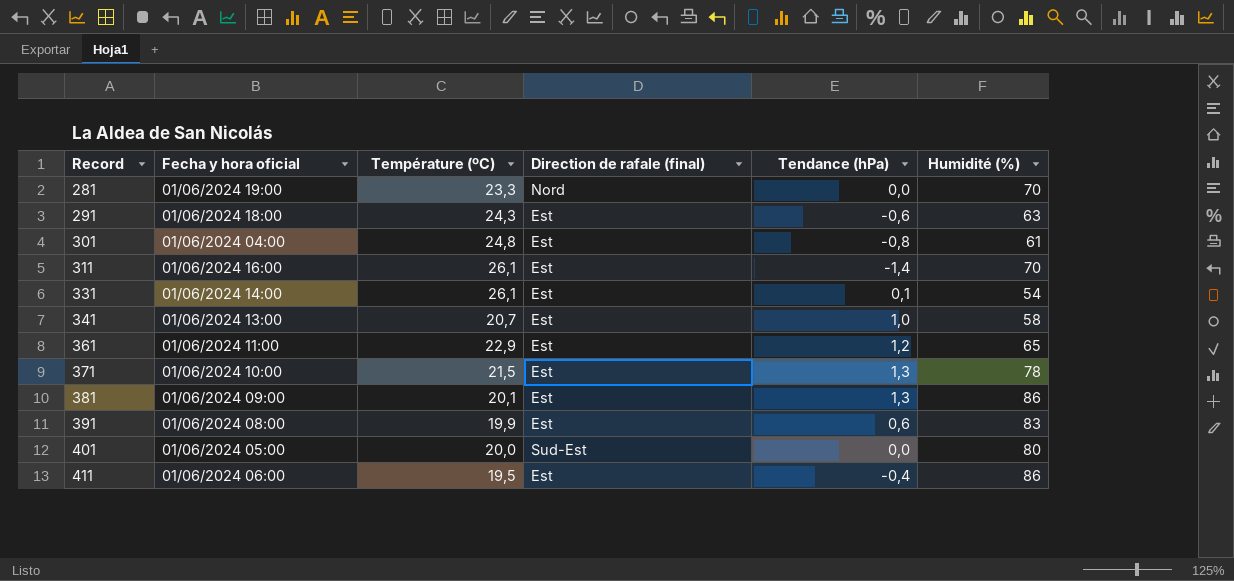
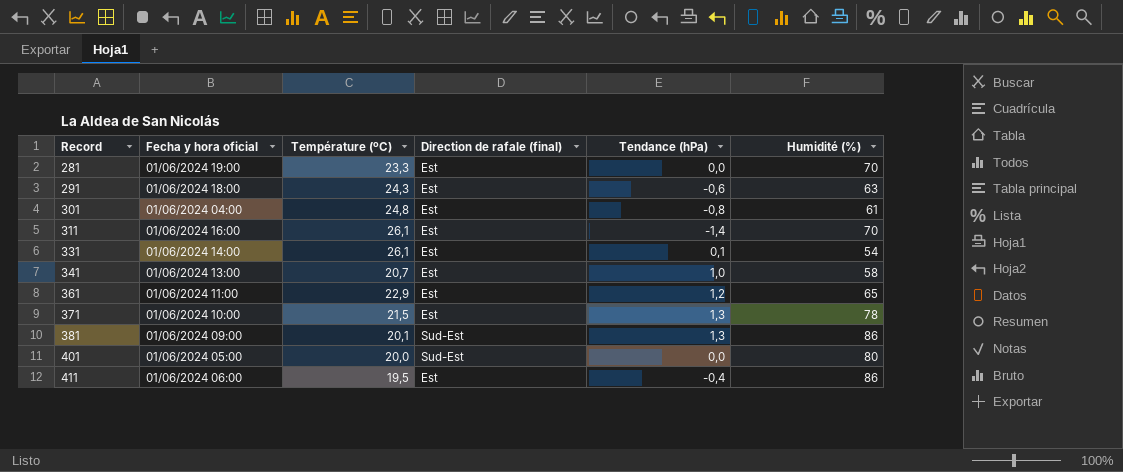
row 391: 01/06/2024 08:00 | 19,9 | Est | 0,6 | 83 -> none
281 | Direction de rafale (final): Nord -> Est
381 | Direction de rafale (final): Est -> Sud-Est

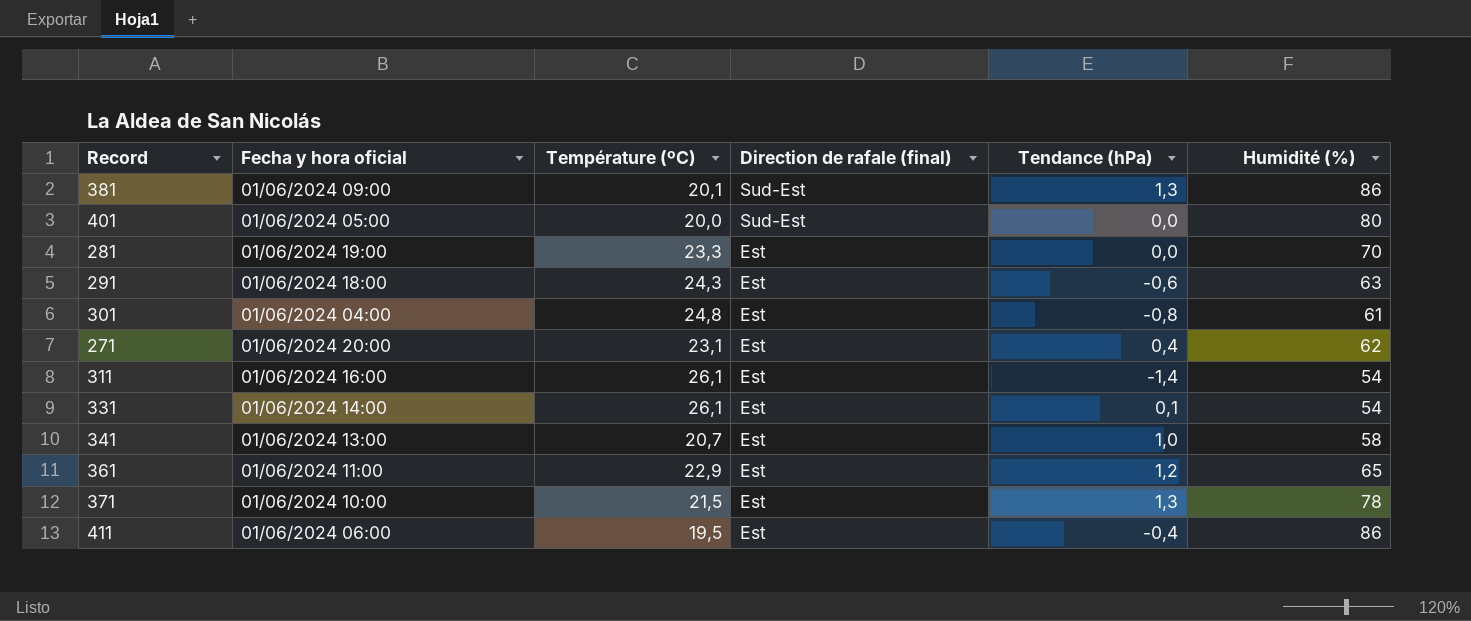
row order: Record ascending -> Direction de rafale (final) descending
row 271: none -> 01/06/2024 20:00 | 23,1 | Est | 0,4 | 62
311 | Humidité (%): 70 -> 54

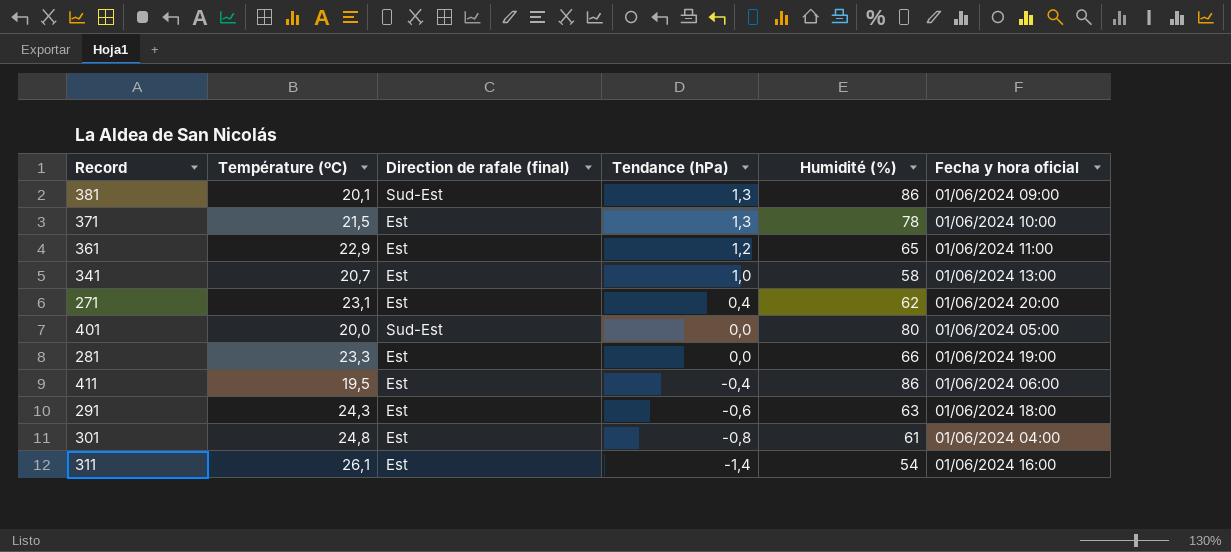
row order: Direction de rafale (final) descending -> Tendance (hPa) descending
column Fecha y hora oficial | position: 2 -> 6
row 331: 01/06/2024 14:00 | 26,1 | Est | 0,1 | 54 -> none
281 | Humidité (%): 70 -> 66

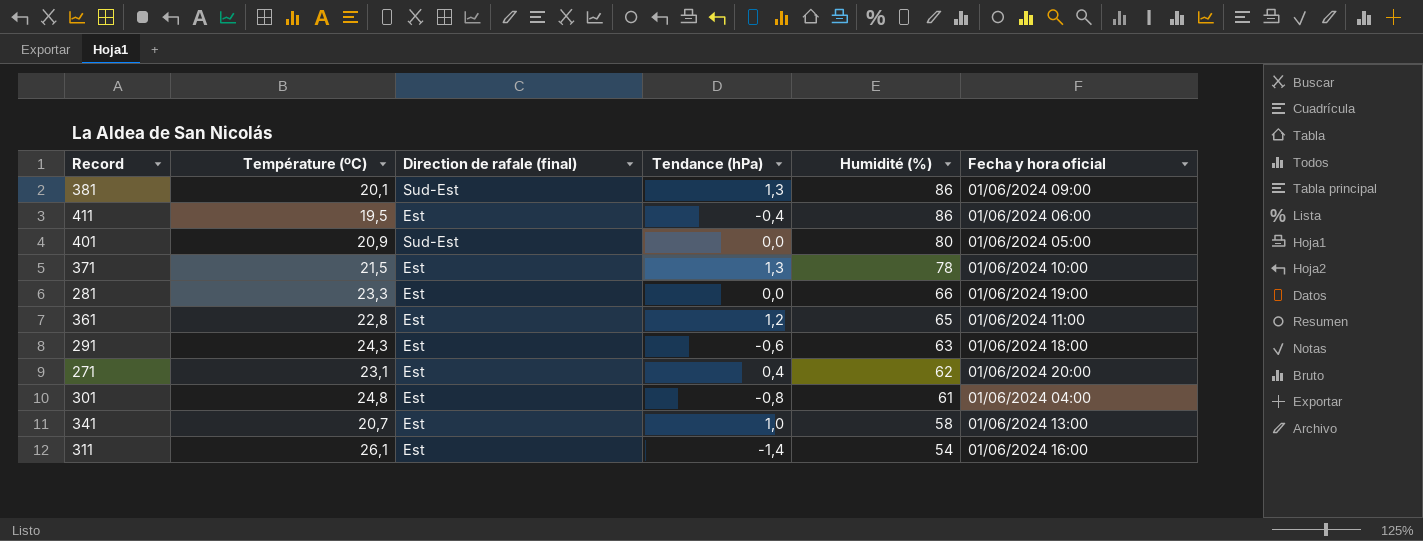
row order: Tendance (hPa) descending -> Humidité (%) descending
401 | Température (ºC): 20,0 -> 20,9
361 | Température (ºC): 22,9 -> 22,8

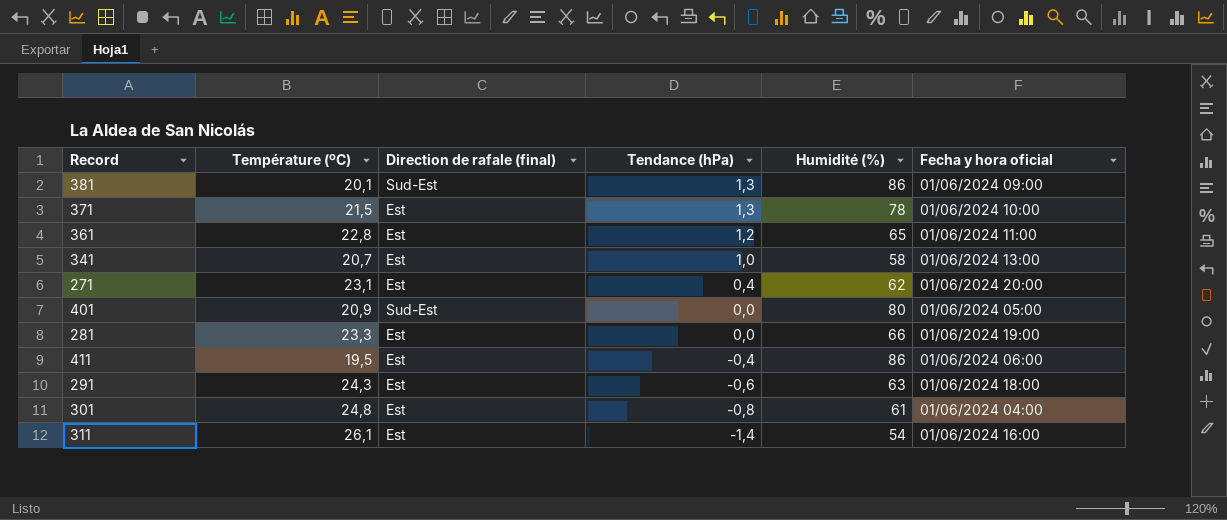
row order: Humidité (%) descending -> Tendance (hPa) descending

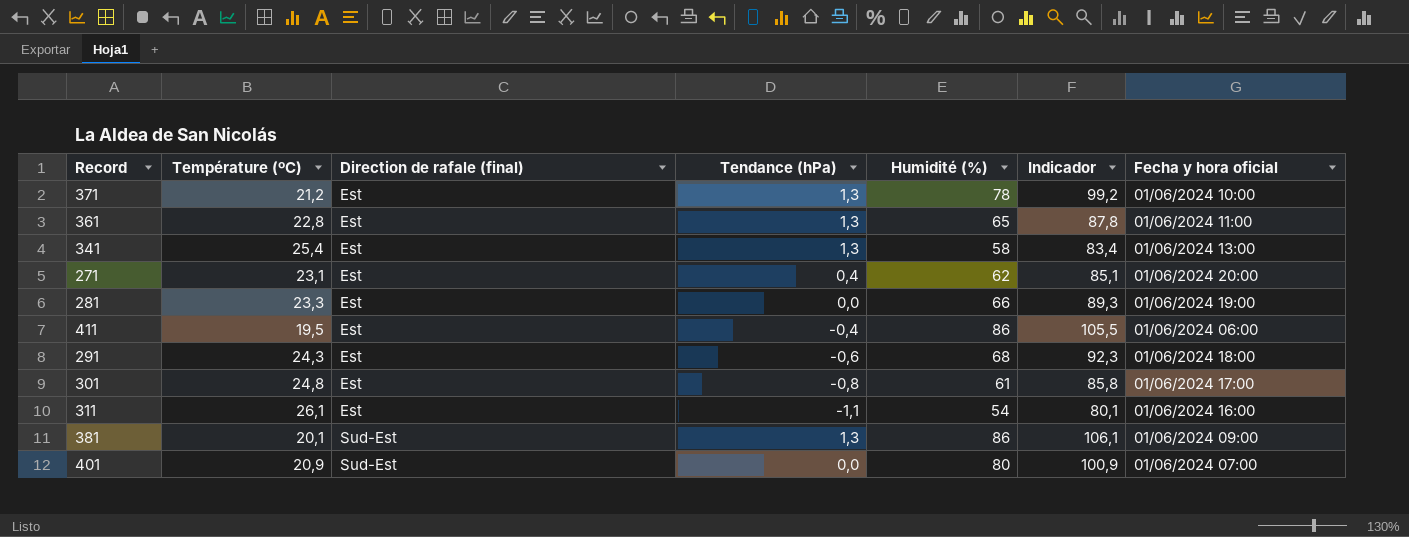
row order: Tendance (hPa) descending -> Direction de rafale (final) ascending
column Indicador | formula: none -> [Température (ºC)] + [Humidité (%)]
371 | Température (ºC): 21,5 -> 21,2
361 | Tendance (hPa): 1,2 -> 1,3
341 | Température (ºC): 20,7 -> 25,4
341 | Tendance (hPa): 1,0 -> 1,3
291 | Humidité (%): 63 -> 68
301 | Fecha y hora oficial: 01/06/2024 04:00 -> 01/06/2024 17:00
311 | Tendance (hPa): -1,4 -> -1,1
401 | Fecha y hora oficial: 01/06/2024 05:00 -> 01/06/2024 07:00

